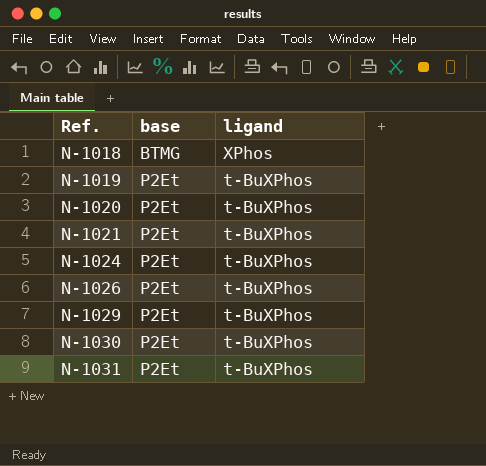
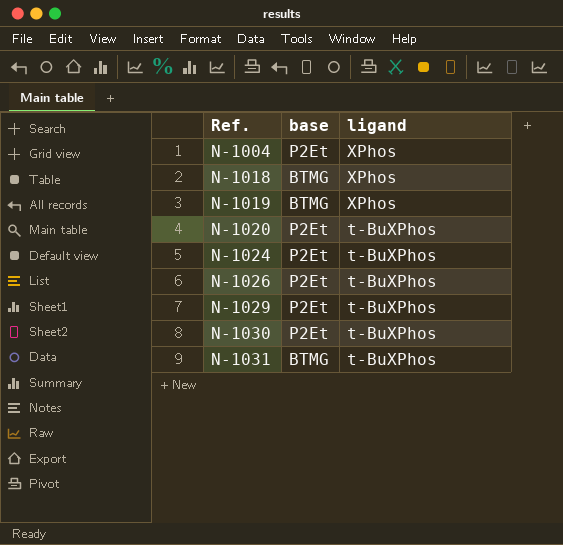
row N-1021: P2Et | t-BuXPhos -> none
row N-1004: none -> P2Et | XPhos
N-1019 | base: P2Et -> BTMG
N-1019 | ligand: t-BuXPhos -> XPhos
N-1031 | base: P2Et -> BTMG

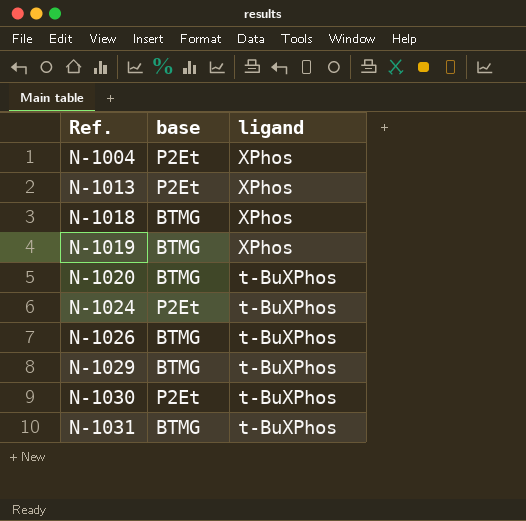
row N-1013: none -> P2Et | XPhos
N-1020 | base: P2Et -> BTMG
N-1026 | base: P2Et -> BTMG
N-1029 | base: P2Et -> BTMG

